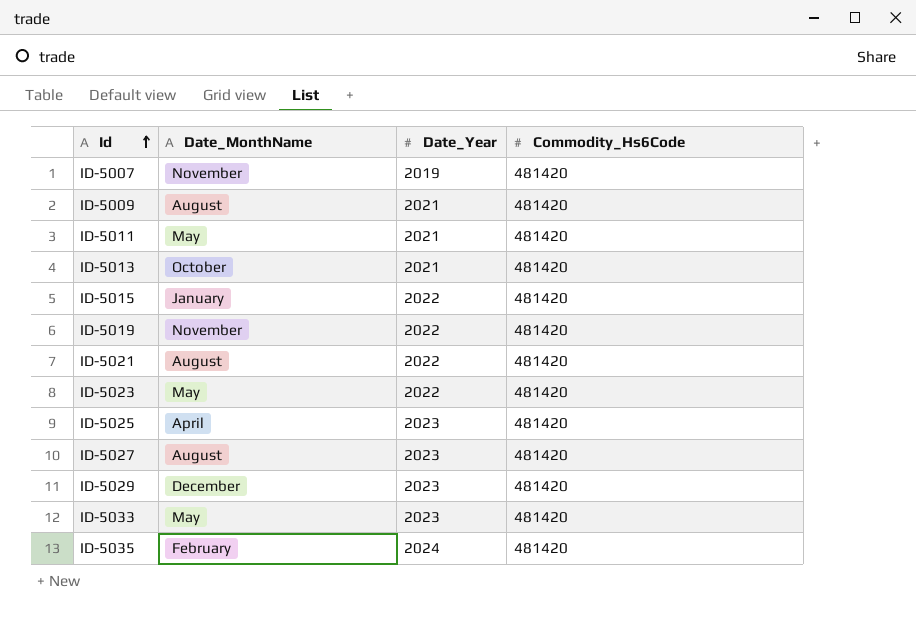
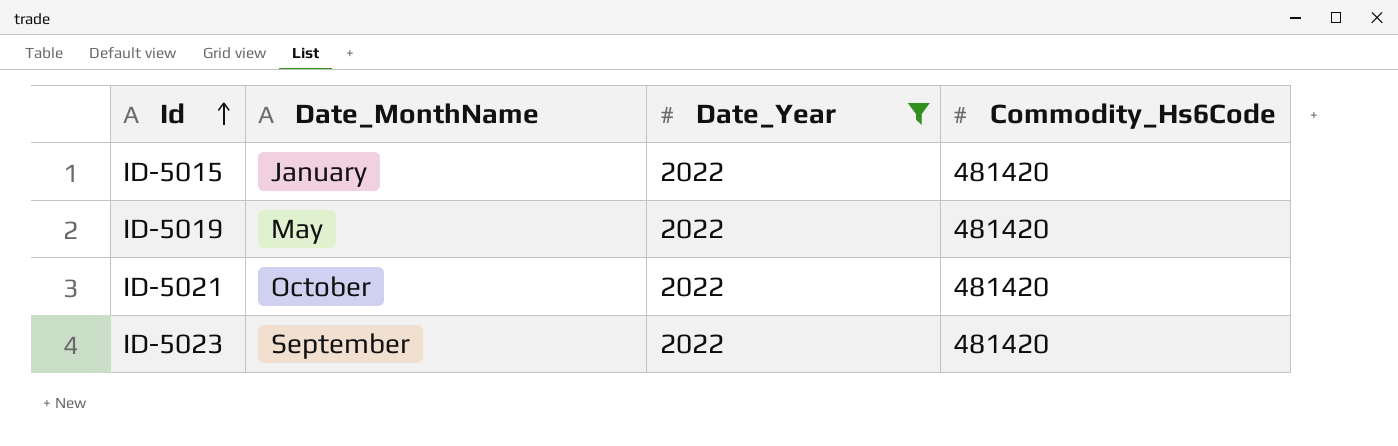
filter: none -> Date_Year = 2022
ID-5019 | Date_MonthName: November -> May
ID-5021 | Date_MonthName: August -> October
ID-5023 | Date_MonthName: May -> September

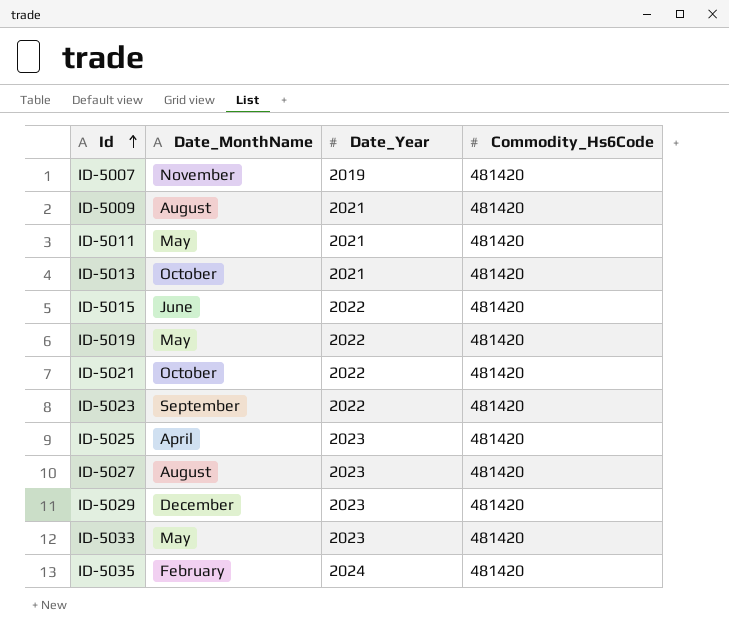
filter: Date_Year = 2022 -> none
ID-5015 | Date_MonthName: January -> June

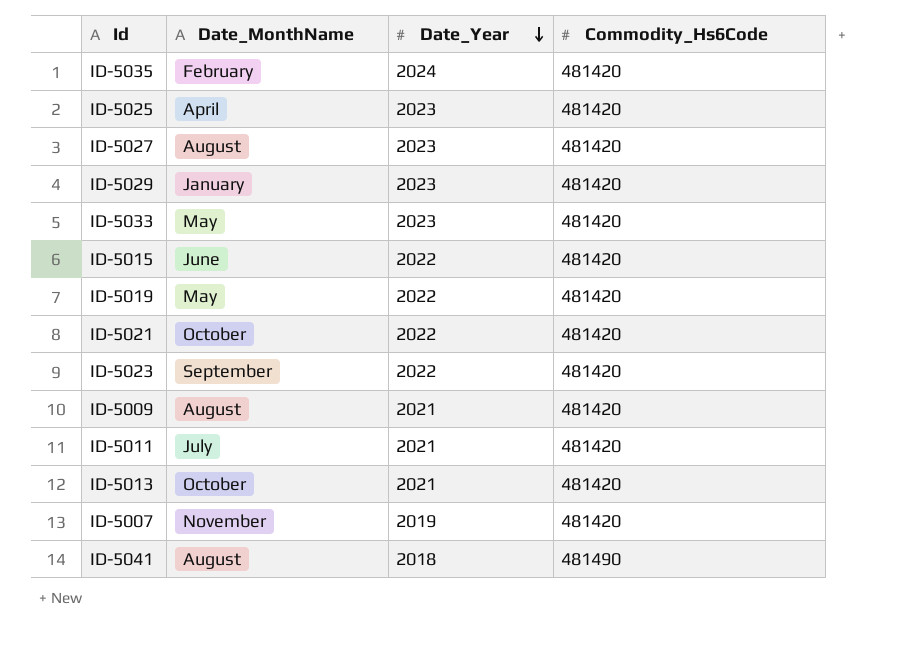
row order: Id ascending -> Date_Year descending
ID-5029 | Date_MonthName: December -> January
ID-5011 | Date_MonthName: May -> July
row ID-5041: none -> August | 2018 | 481490

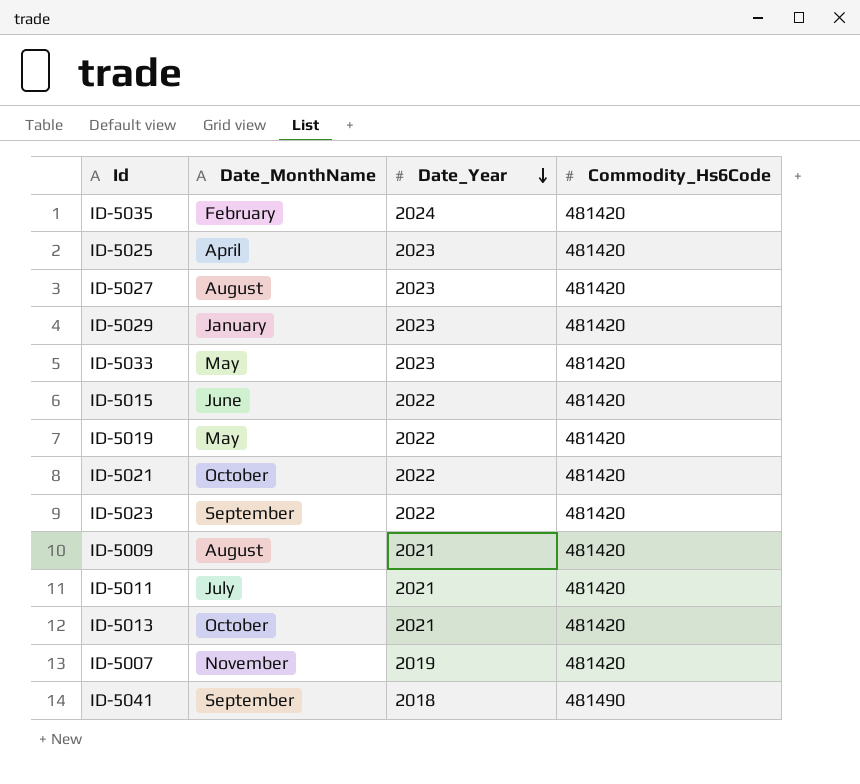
ID-5041 | Date_MonthName: August -> September

